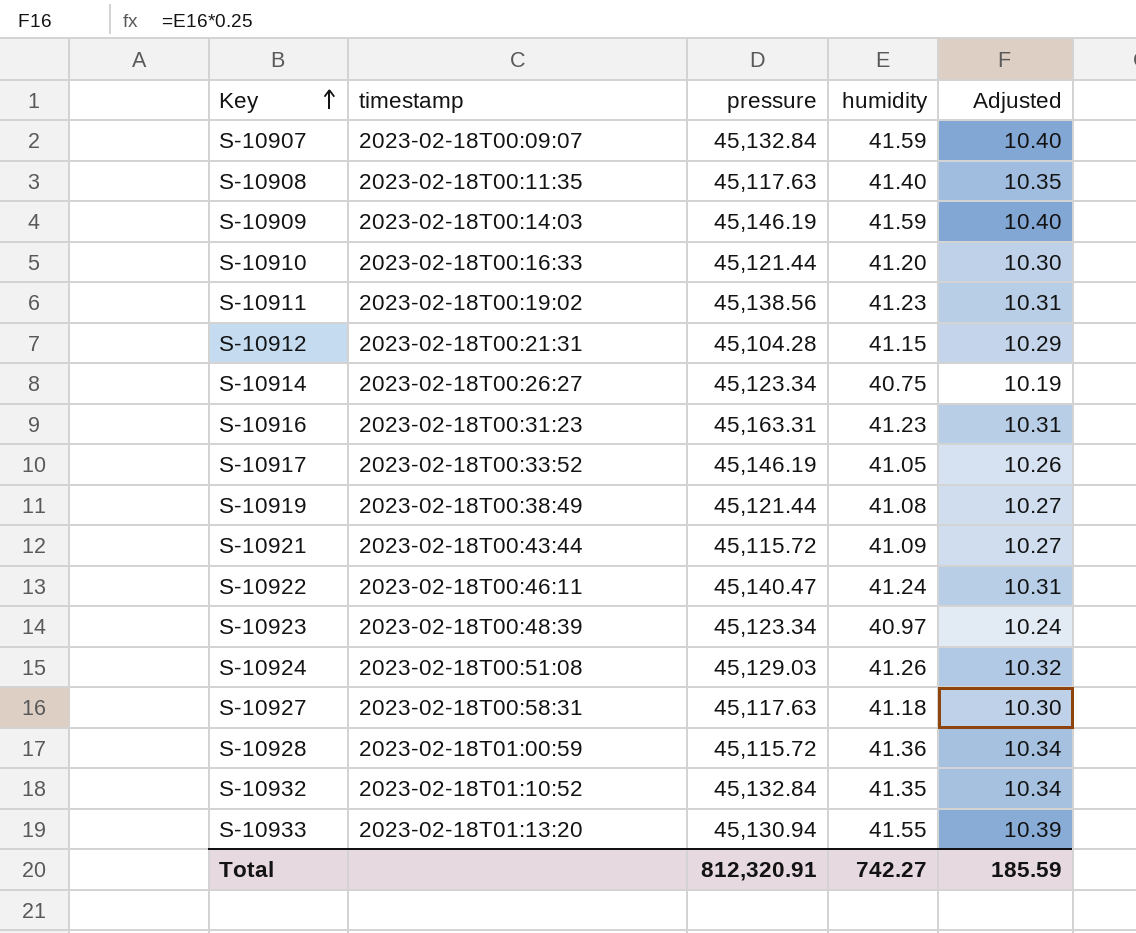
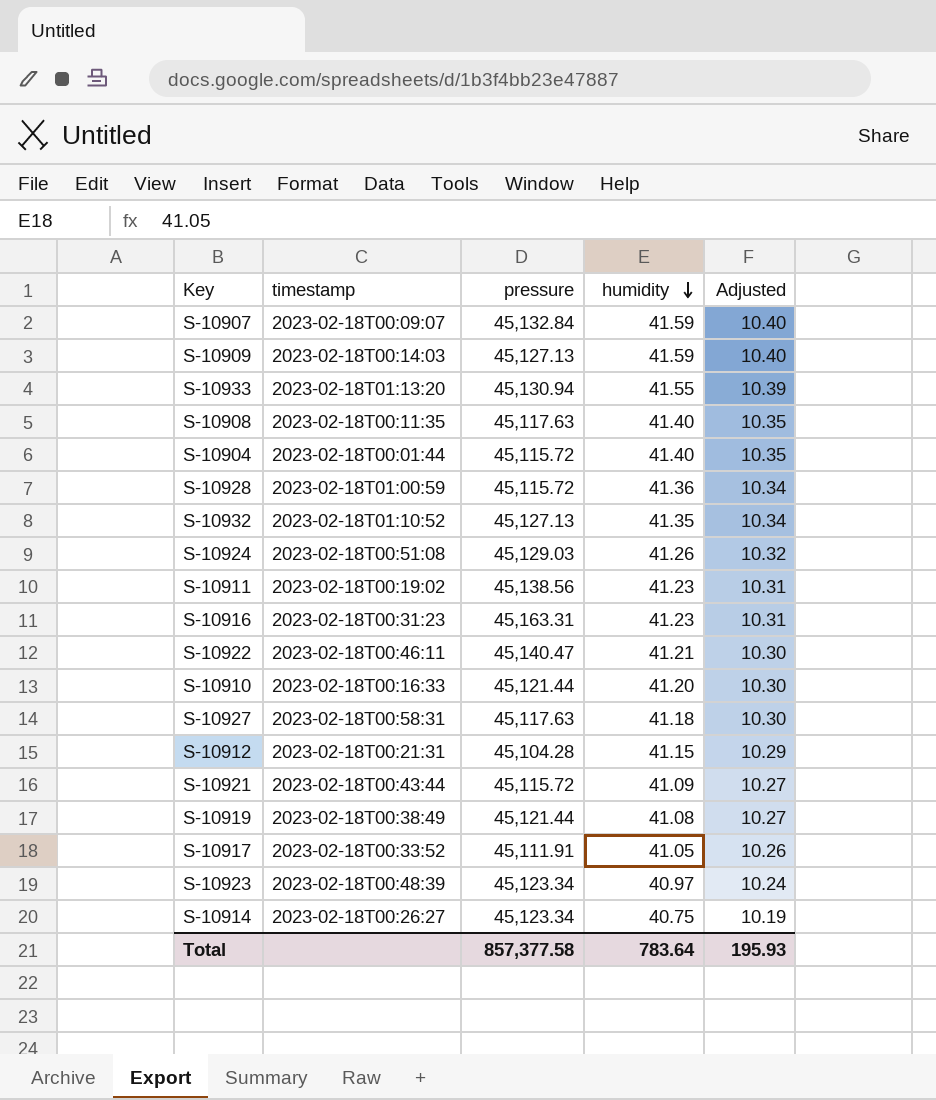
row order: Key ascending -> humidity descending
S-10909 | pressure: 45,146.19 -> 45,127.13
row S-10904: none -> 2023-02-18T00:01:44 | 45,115.72 | 41.40 | 10.35
S-10932 | pressure: 45,132.84 -> 45,127.13
S-10922 | humidity: 41.24 -> 41.21
S-10922 | Adjusted: 10.31 -> 10.30
S-10917 | pressure: 45,146.19 -> 45,111.91
Total | pressure: 812,320.91 -> 857,377.58
Total | humidity: 742.27 -> 783.64
Total | Adjusted: 185.59 -> 195.93

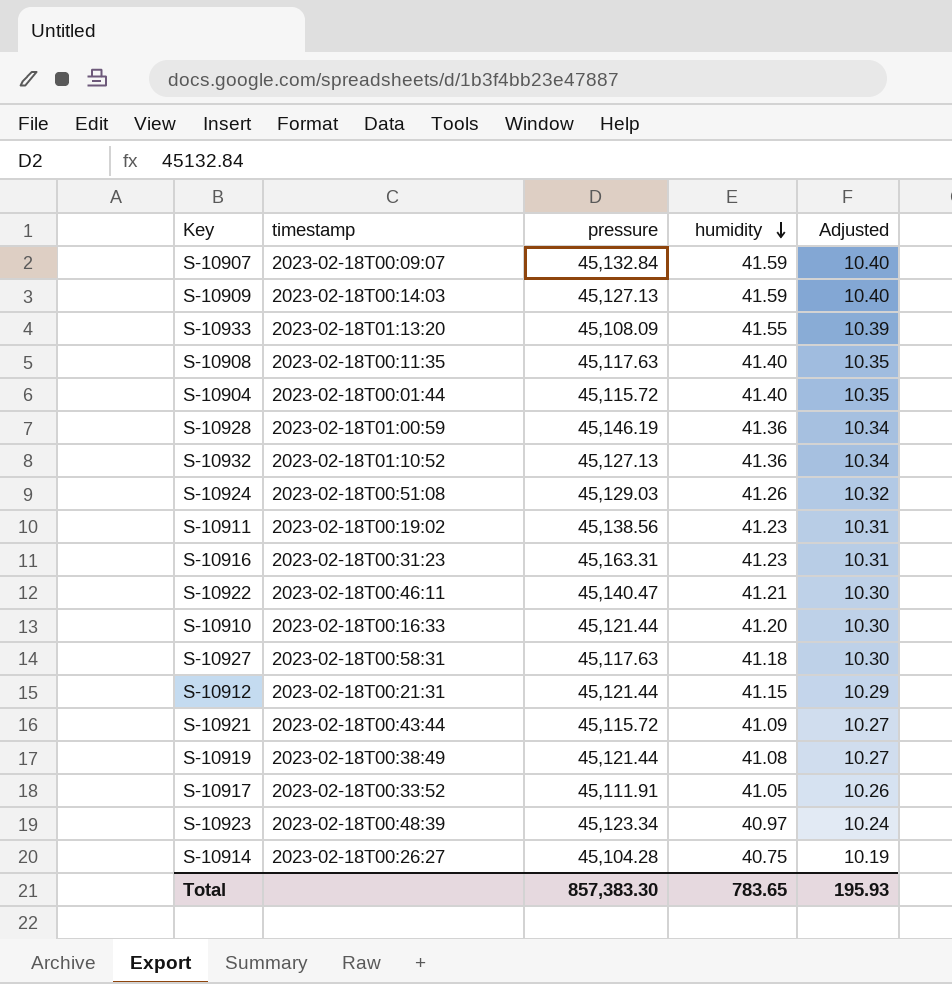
S-10933 | pressure: 45,130.94 -> 45,108.09
S-10928 | pressure: 45,115.72 -> 45,146.19
S-10932 | humidity: 41.35 -> 41.36
S-10912 | pressure: 45,104.28 -> 45,121.44
S-10914 | pressure: 45,123.34 -> 45,104.28
Total | pressure: 857,377.58 -> 857,383.30
Total | humidity: 783.64 -> 783.65

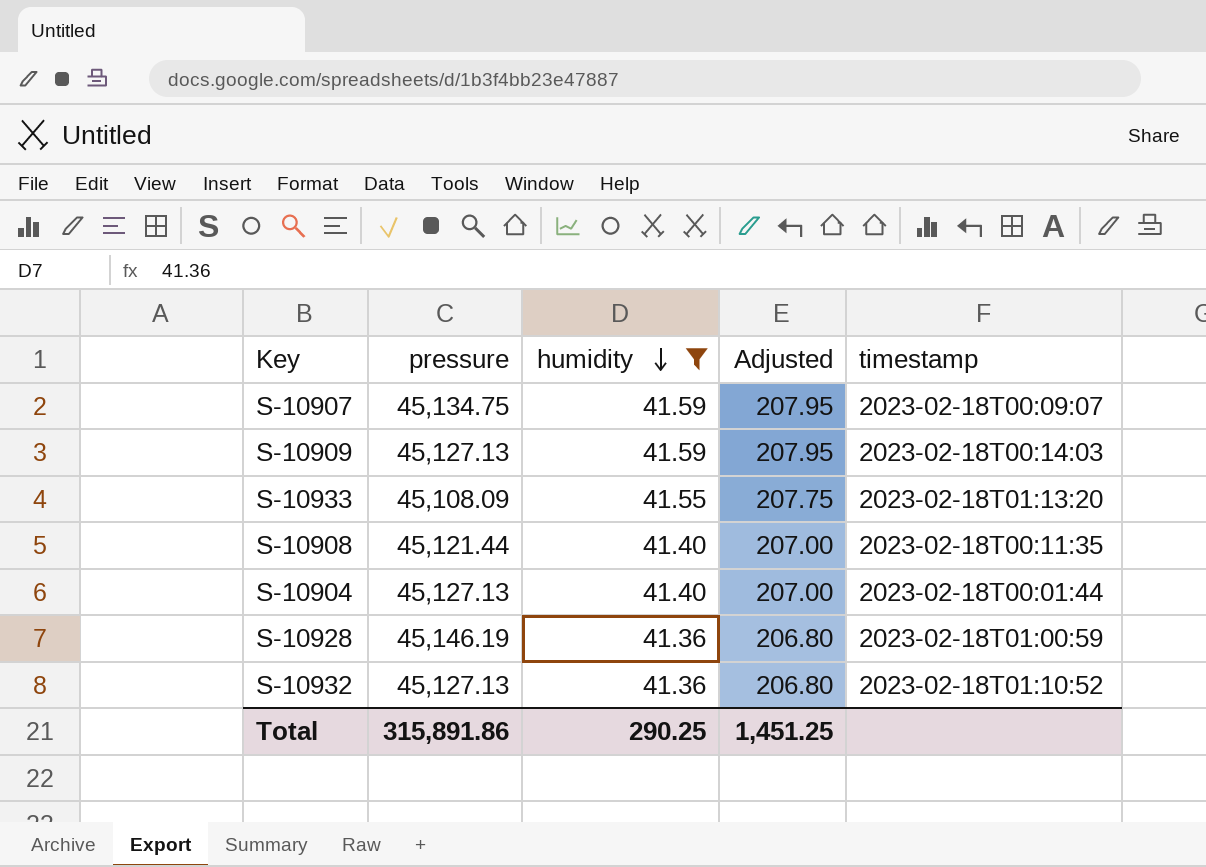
filter: none -> humidity >= 41.36
column Adjusted | formula: [humidity] * 0.25 -> [humidity] * 5
column timestamp | position: 2 -> 5
S-10907 | pressure: 45,132.84 -> 45,134.75
S-10908 | pressure: 45,117.63 -> 45,121.44
S-10904 | pressure: 45,115.72 -> 45,127.13
Total | pressure: 857,383.30 -> 315,891.86
Total | humidity: 783.65 -> 290.25
Total | Adjusted: 195.93 -> 1,451.25

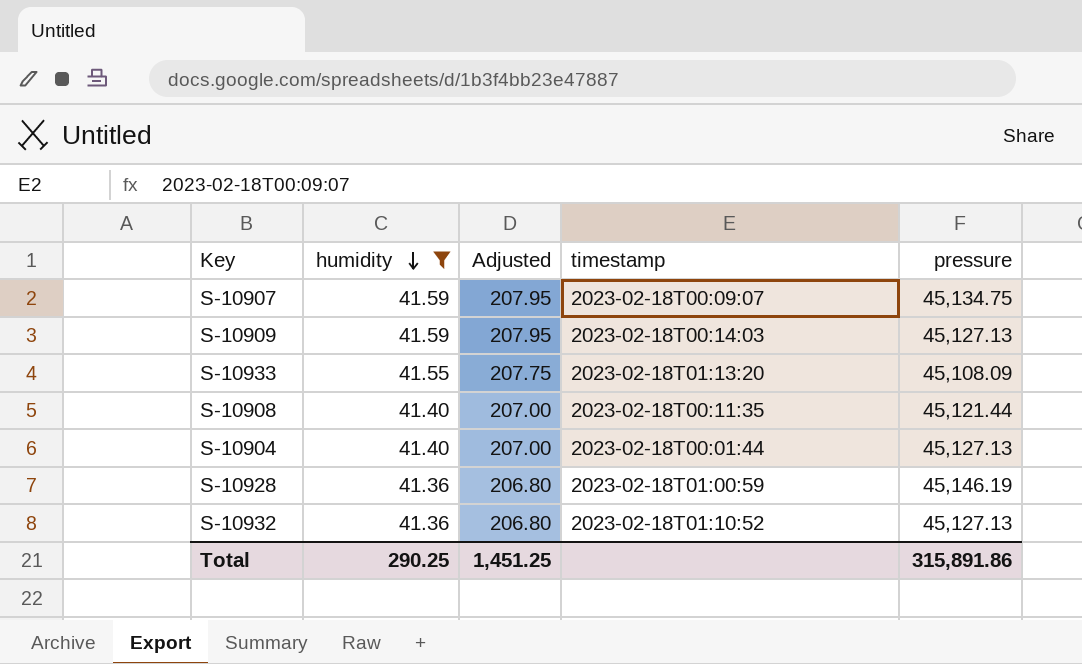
column pressure | position: 2 -> 5

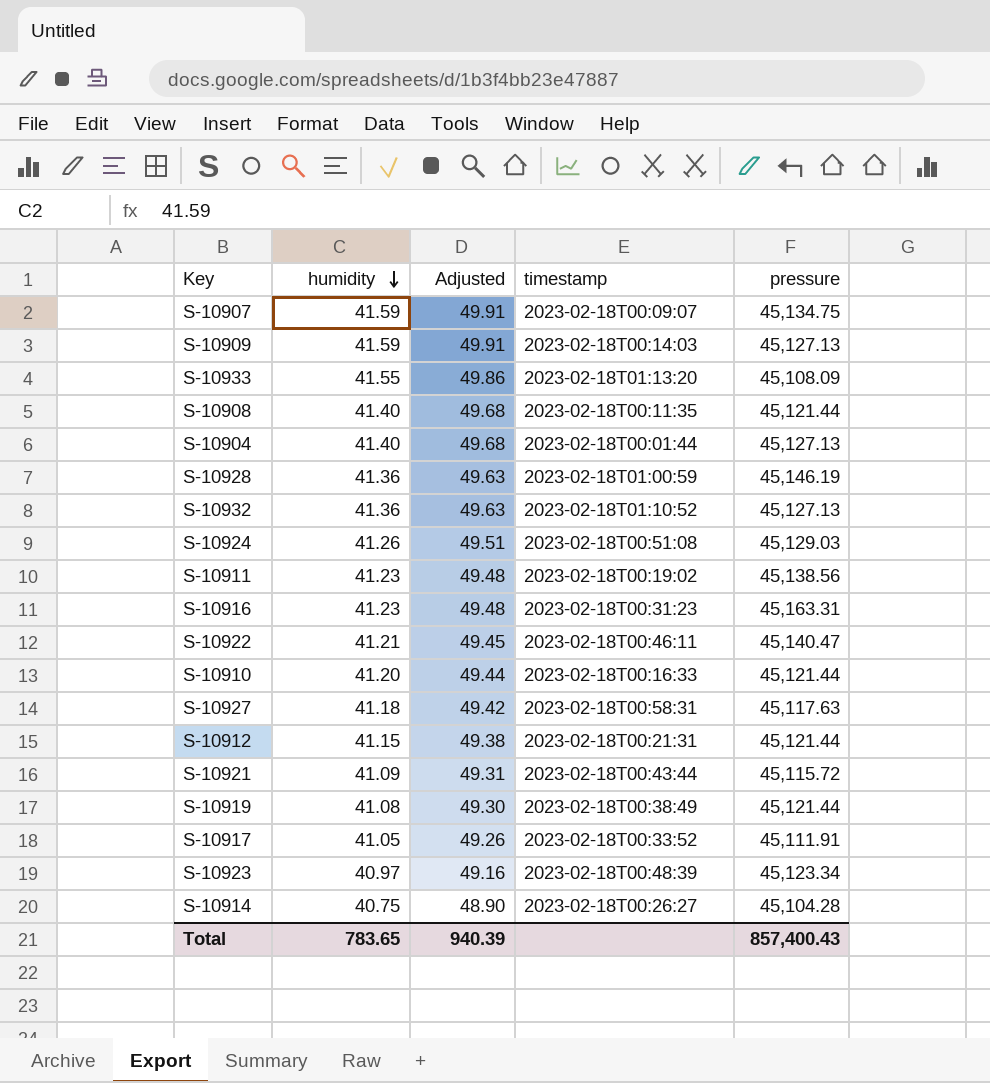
filter: humidity >= 41.36 -> none
column Adjusted | formula: [humidity] * 5 -> [humidity] * 1.2
Total | humidity: 290.25 -> 783.65
Total | Adjusted: 1,451.25 -> 940.39
Total | pressure: 315,891.86 -> 857,400.43

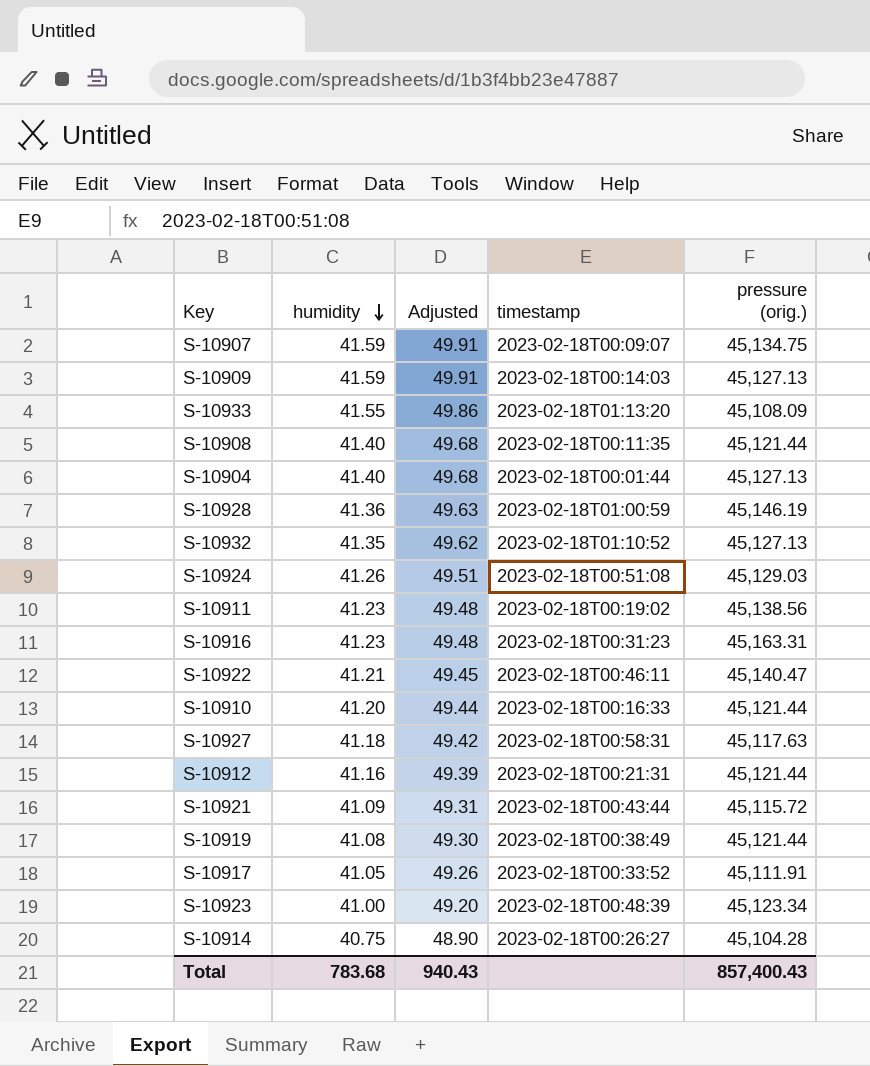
column name: pressure -> pressure (orig.)
S-10932 | humidity: 41.36 -> 41.35
S-10932 | Adjusted: 49.63 -> 49.62
S-10912 | humidity: 41.15 -> 41.16
S-10912 | Adjusted: 49.38 -> 49.39
S-10923 | humidity: 40.97 -> 41.00
S-10923 | Adjusted: 49.16 -> 49.20
Total | humidity: 783.65 -> 783.68
Total | Adjusted: 940.39 -> 940.43

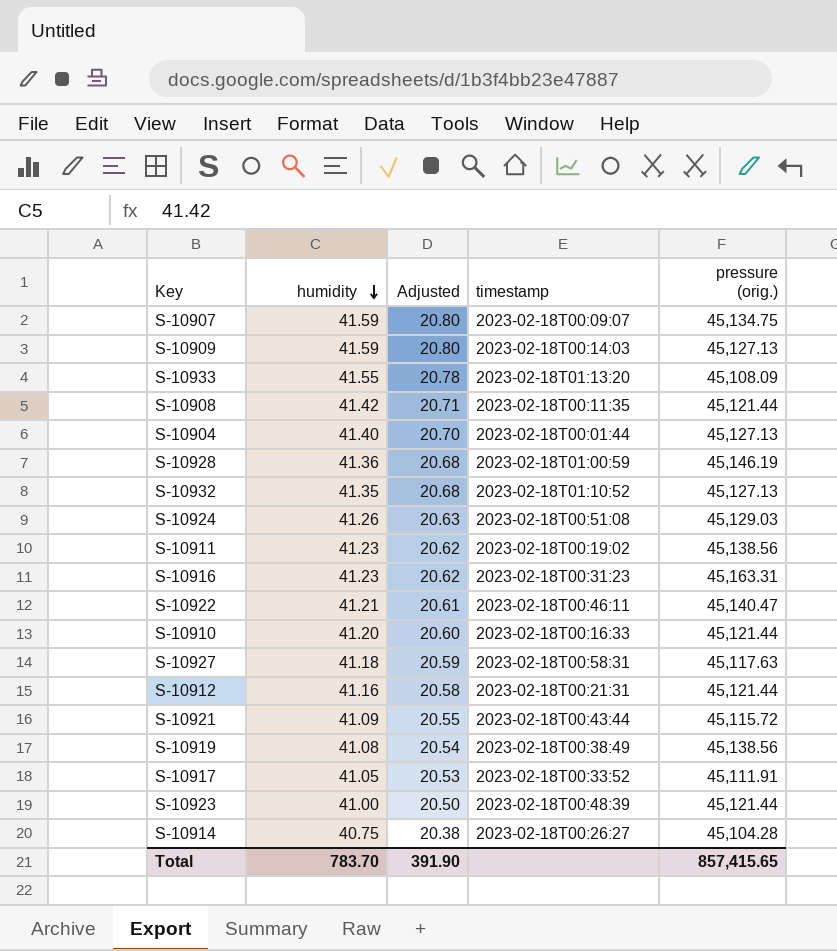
column Adjusted | formula: [humidity] * 1.2 -> [humidity] * 0.5
S-10908 | humidity: 41.40 -> 41.42
S-10919 | pressure (orig.): 45,121.44 -> 45,138.56
S-10923 | pressure (orig.): 45,123.34 -> 45,121.44
Total | humidity: 783.68 -> 783.70
Total | Adjusted: 940.43 -> 391.90
Total | pressure (orig.): 857,400.43 -> 857,415.65

